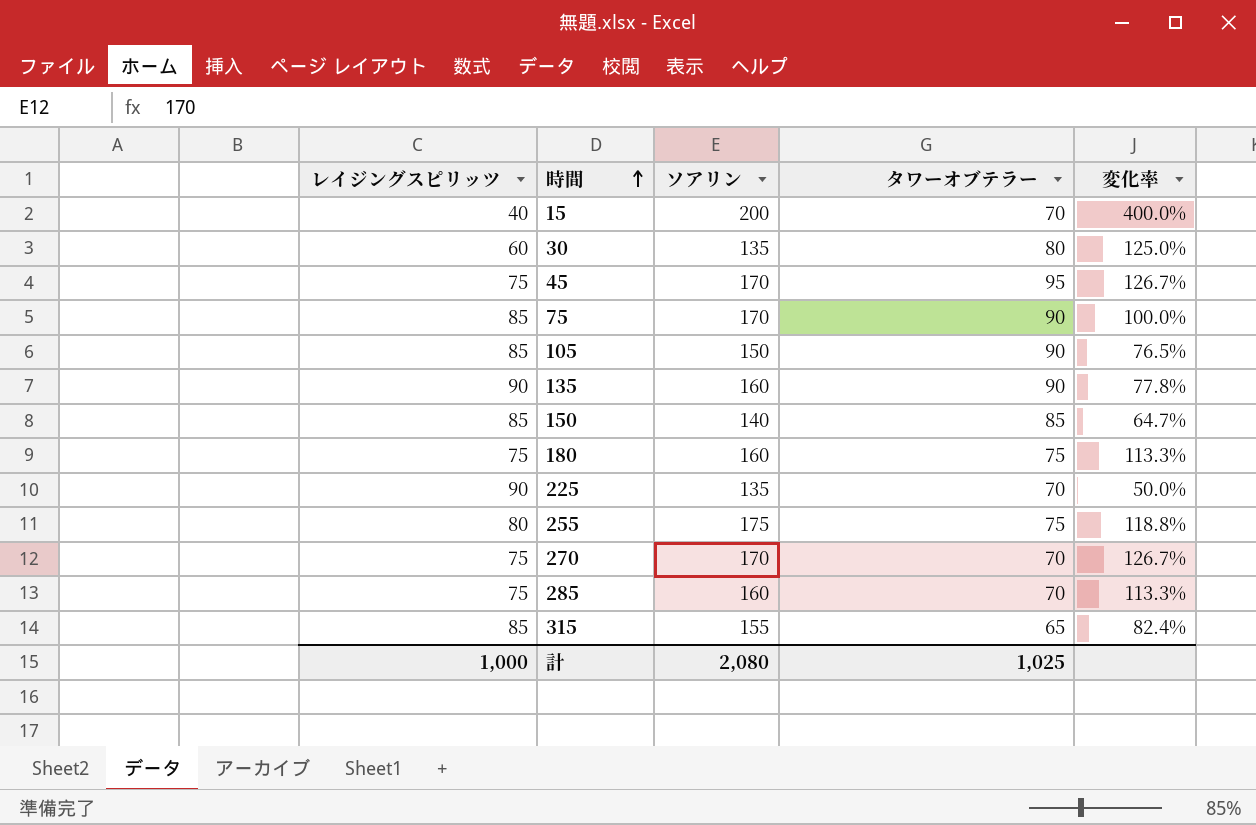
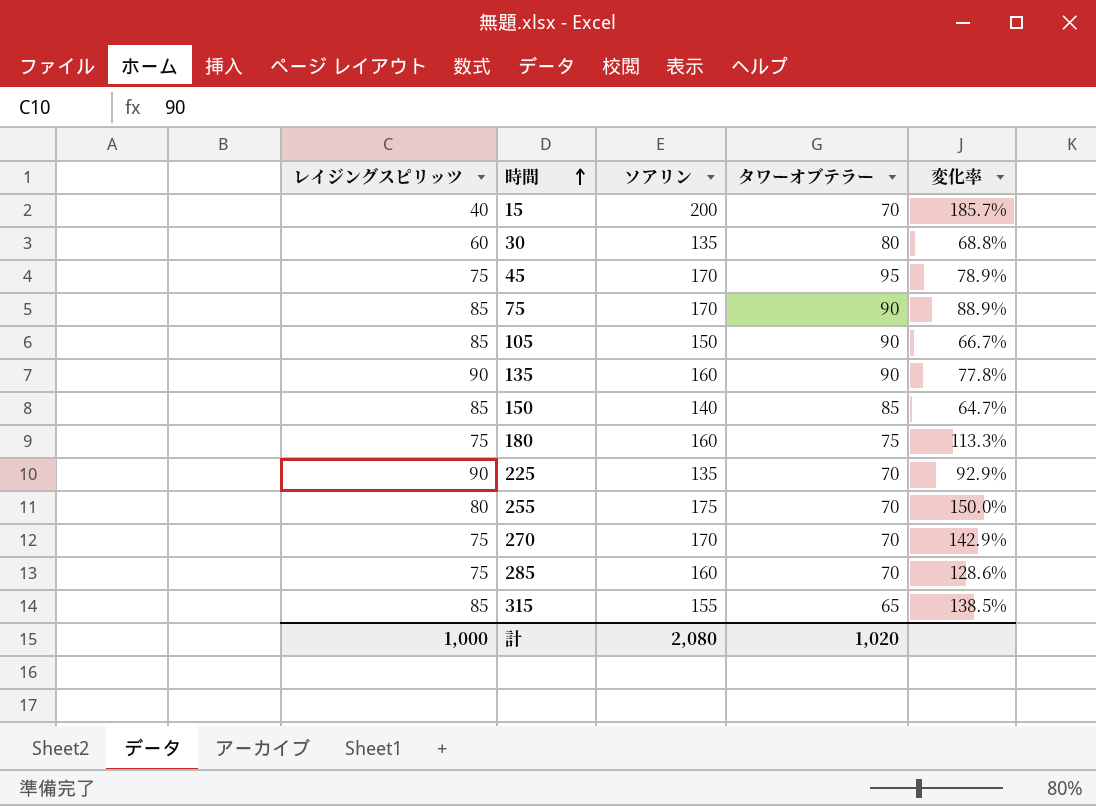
column 変化率 | formula: ([ソアリン] - [レイジングスピリッツ]) / [レイジングスピリッツ] -> ([ソアリン] - [タワーオブテラー]) / [タワーオブテラー]
255 | タワーオブテラー: 75 -> 70
計 | タワーオブテラー: 1,025 -> 1,020

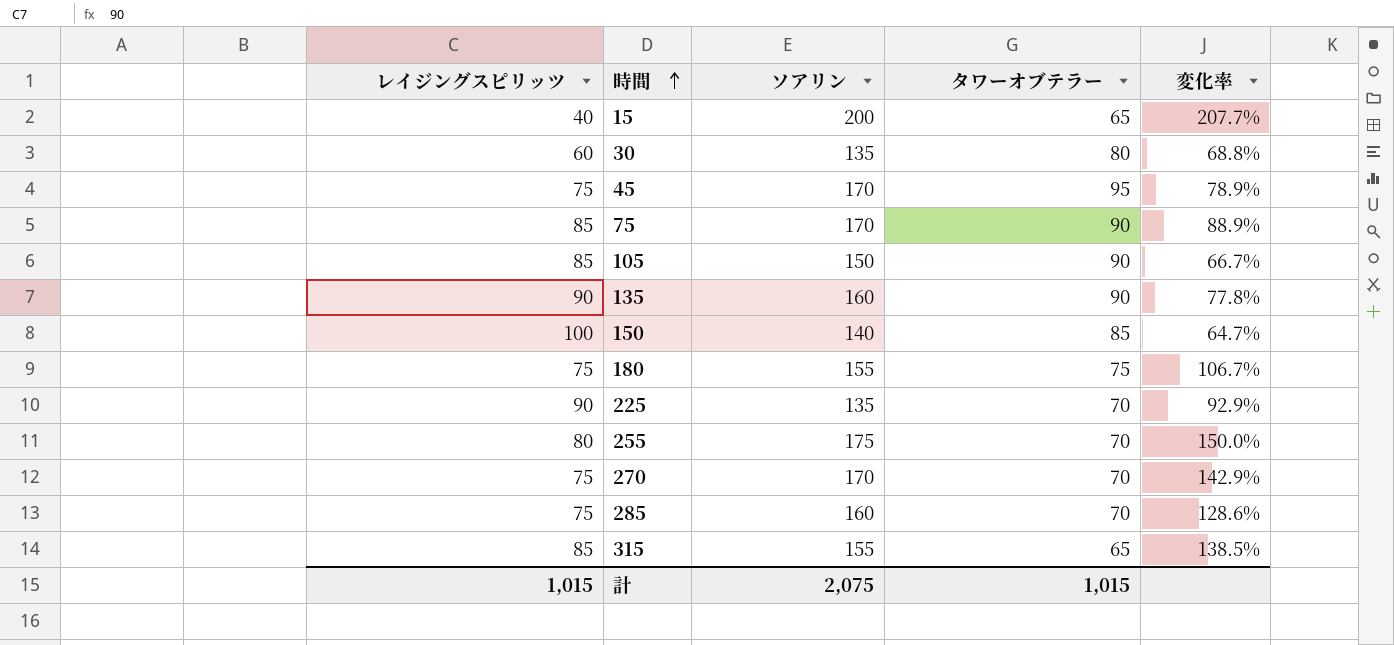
15 | タワーオブテラー: 70 -> 65
15 | 変化率: 185.7% -> 207.7%
150 | レイジングスピリッツ: 85 -> 100
180 | ソアリン: 160 -> 155
180 | 変化率: 113.3% -> 106.7%
計 | レイジングスピリッツ: 1,000 -> 1,015
計 | ソアリン: 2,080 -> 2,075
計 | タワーオブテラー: 1,020 -> 1,015

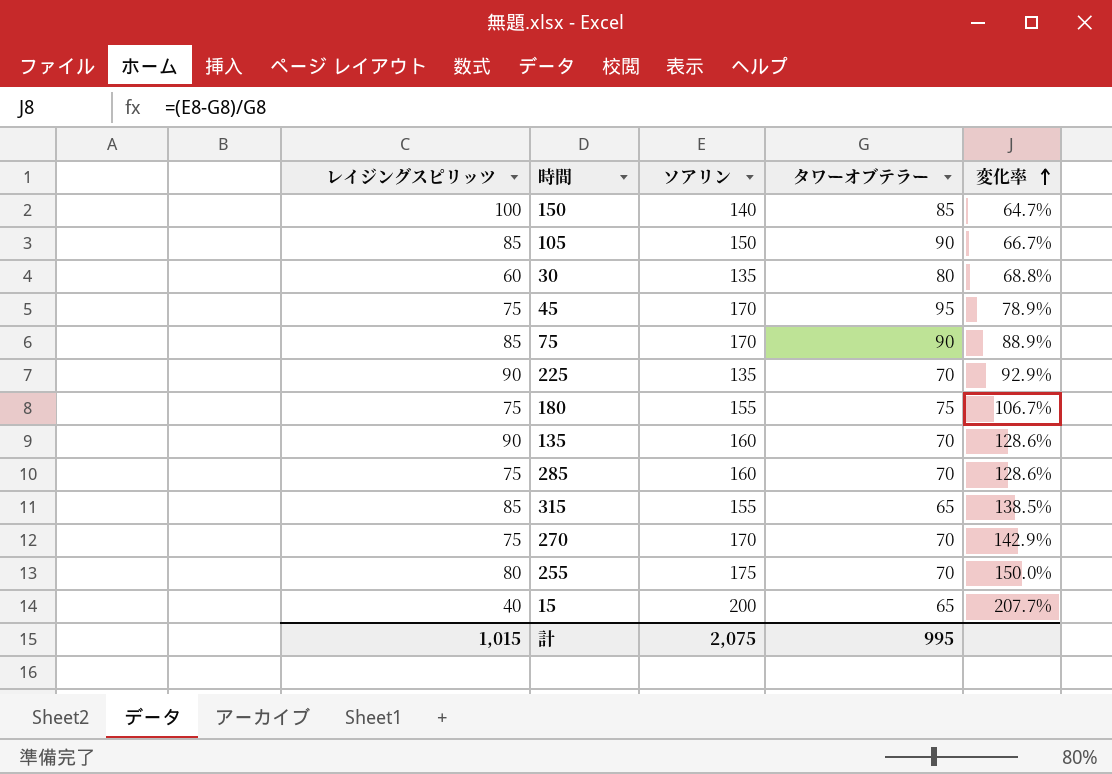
row order: 時間 ascending -> 変化率 ascending
135 | タワーオブテラー: 90 -> 70
135 | 変化率: 77.8% -> 128.6%
計 | タワーオブテラー: 1,015 -> 995

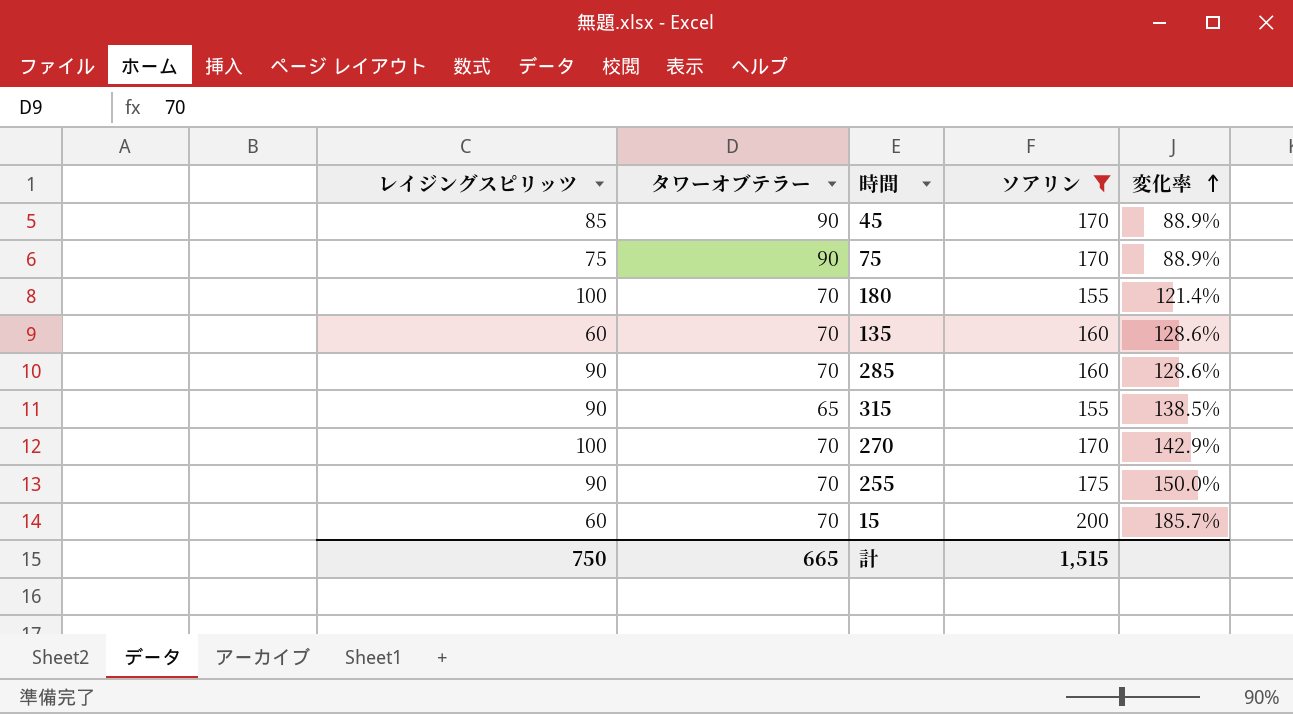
filter: none -> ソアリン >= 155
column タワーオブテラー | position: 4 -> 2
45 | レイジングスピリッツ: 75 -> 85
45 | タワーオブテラー: 95 -> 90
45 | 変化率: 78.9% -> 88.9%
75 | レイジングスピリッツ: 85 -> 75
180 | レイジングスピリッツ: 75 -> 100
180 | タワーオブテラー: 75 -> 70
180 | 変化率: 106.7% -> 121.4%
135 | レイジングスピリッツ: 90 -> 60
285 | レイジングスピリッツ: 75 -> 90
315 | レイジングスピリッツ: 85 -> 90
270 | レイジングスピリッツ: 75 -> 100
255 | レイジングスピリッツ: 80 -> 90
15 | レイジングスピリッツ: 40 -> 60
15 | タワーオブテラー: 65 -> 70
15 | 変化率: 207.7% -> 185.7%
計 | レイジングスピリッツ: 1,015 -> 750
計 | タワーオブテラー: 995 -> 665
計 | ソアリン: 2,075 -> 1,515

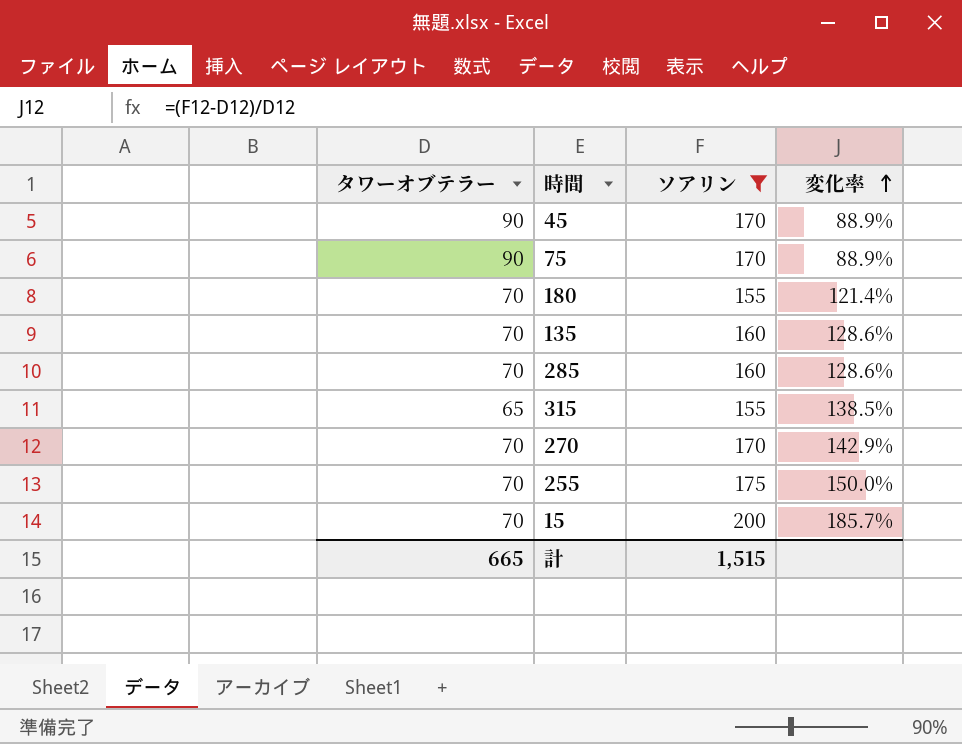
column レイジングスピリッツ | position: 1 -> none

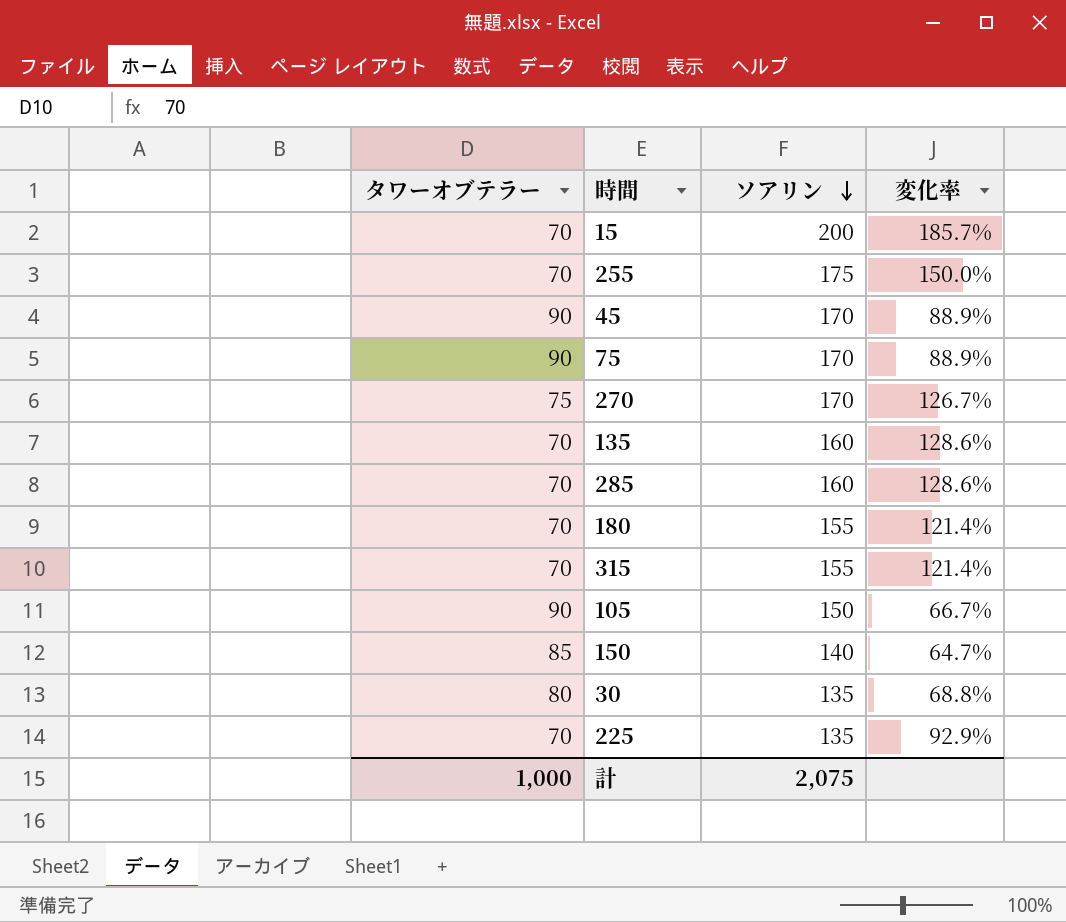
filter: ソアリン >= 155 -> none
row order: 変化率 ascending -> ソアリン descending
270 | タワーオブテラー: 70 -> 75
270 | 変化率: 142.9% -> 126.7%
315 | タワーオブテラー: 65 -> 70
315 | 変化率: 138.5% -> 121.4%
計 | タワーオブテラー: 665 -> 1,000
計 | ソアリン: 1,515 -> 2,075

